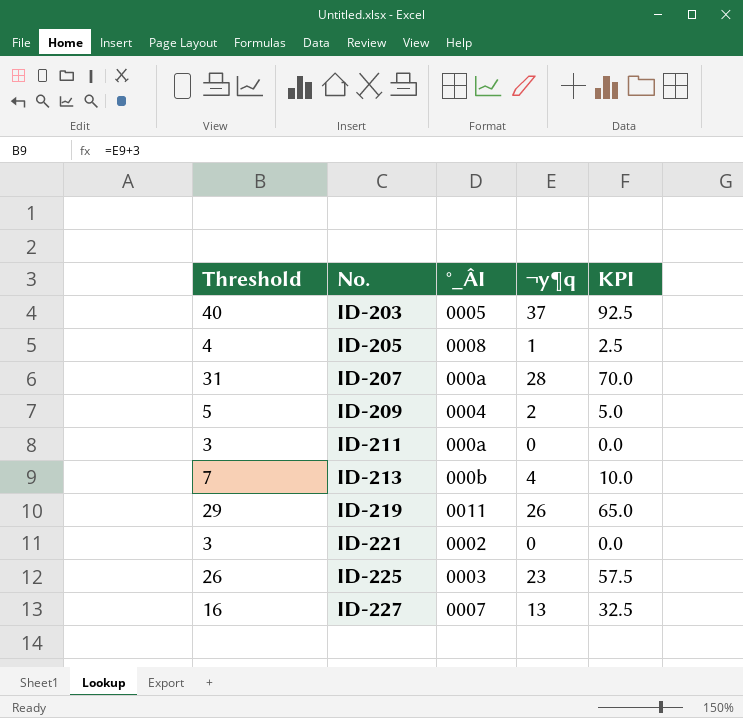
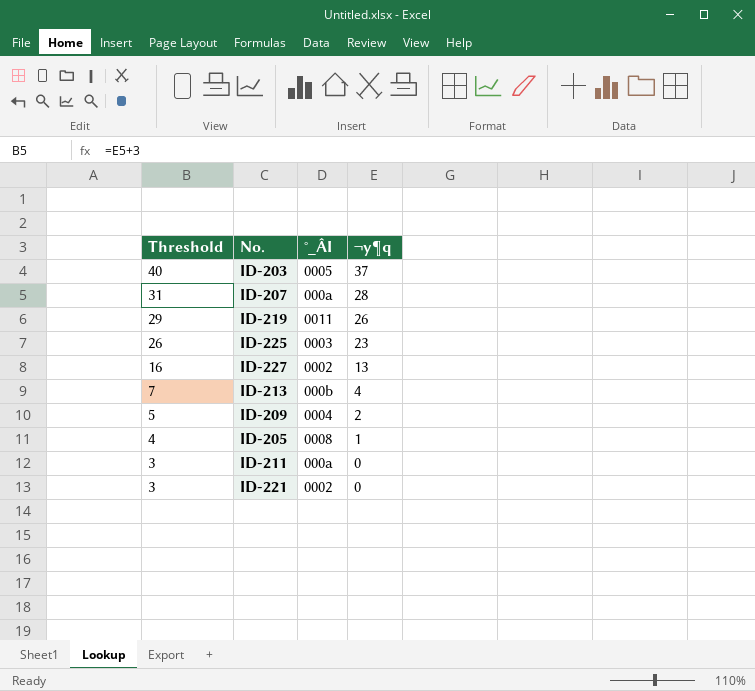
row order: No. ascending -> Threshold descending
column KPI | formula: [¬y¶q] * 2.5 -> none
ID-227 | °_ÂI: 0007 -> 0002

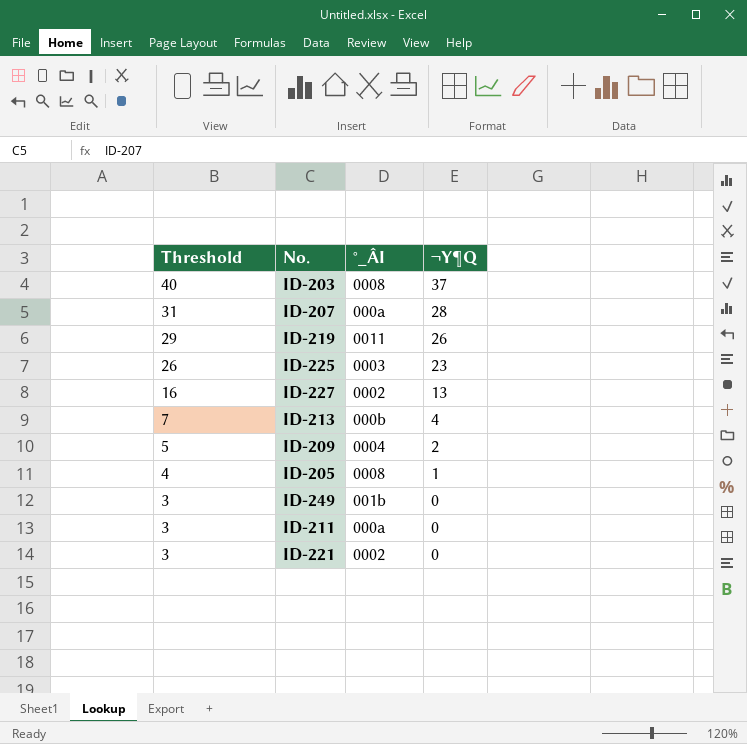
column name: ¬y¶q -> ¬Y¶Q
ID-203 | °_ÂI: 0005 -> 0008
row ID-249: none -> 3 | 001b | 0

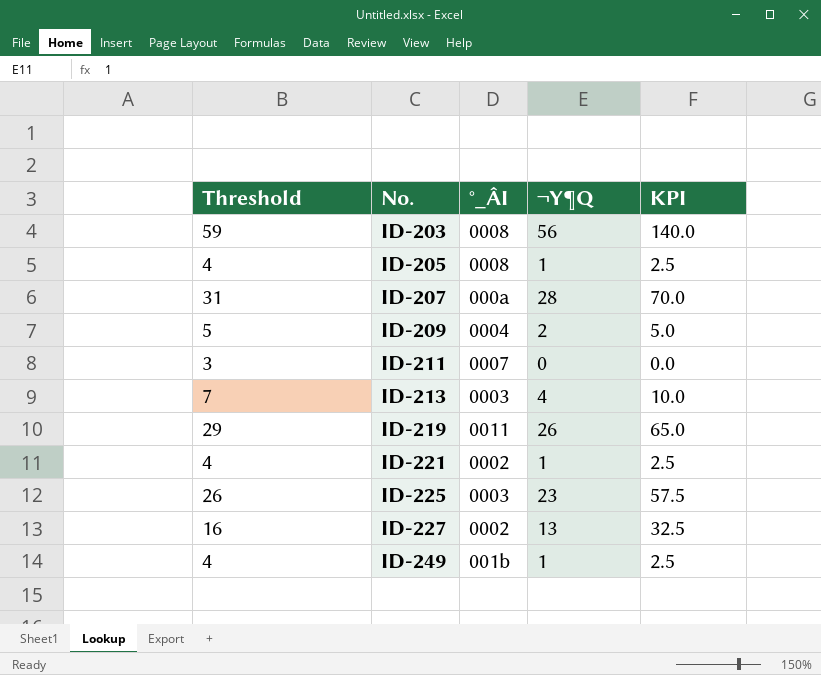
row order: Threshold descending -> No. ascending
column KPI | formula: none -> [¬Y¶Q] * 2.5
ID-203 | Threshold: 40 -> 59
ID-203 | ¬Y¶Q: 37 -> 56
ID-211 | °_ÂI: 000a -> 0007
ID-213 | °_ÂI: 000b -> 0003
ID-221 | Threshold: 3 -> 4
ID-221 | ¬Y¶Q: 0 -> 1
ID-249 | Threshold: 3 -> 4
ID-249 | ¬Y¶Q: 0 -> 1

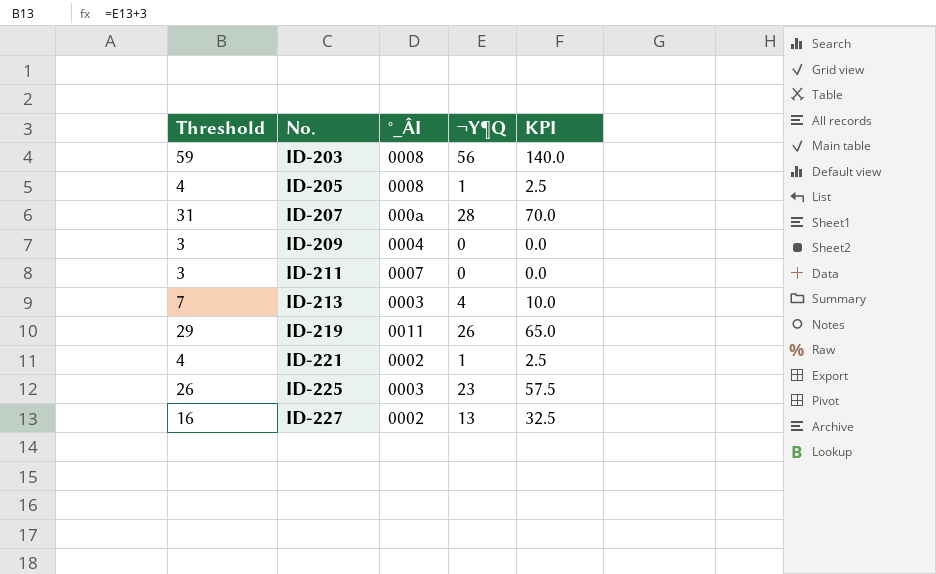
row ID-249: 4 | 001b | 1 | 2.5 -> none
ID-209 | Threshold: 5 -> 3
ID-209 | ¬Y¶Q: 2 -> 0
ID-209 | KPI: 5.0 -> 0.0

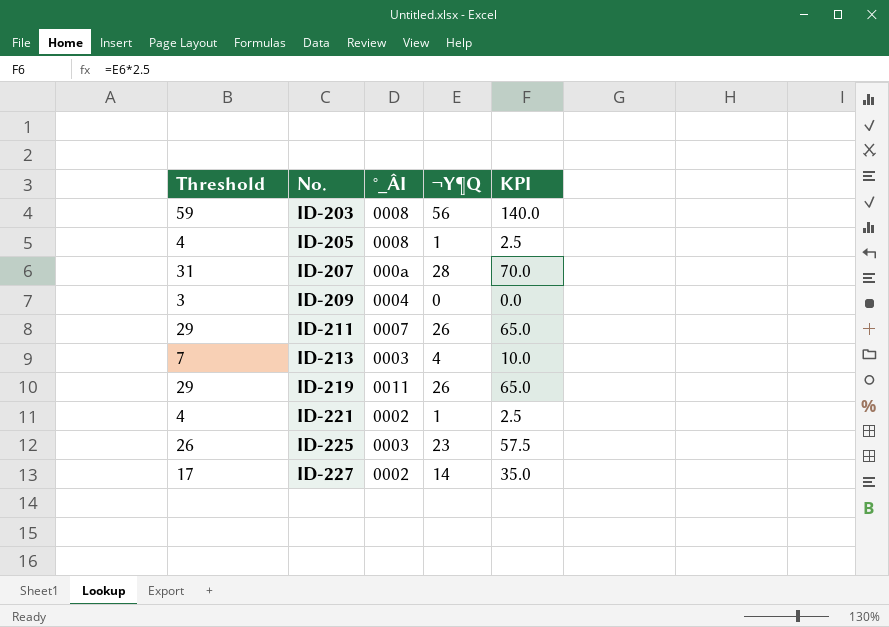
ID-211 | Threshold: 3 -> 29
ID-211 | ¬Y¶Q: 0 -> 26
ID-211 | KPI: 0.0 -> 65.0
ID-227 | Threshold: 16 -> 17
ID-227 | ¬Y¶Q: 13 -> 14
ID-227 | KPI: 32.5 -> 35.0

